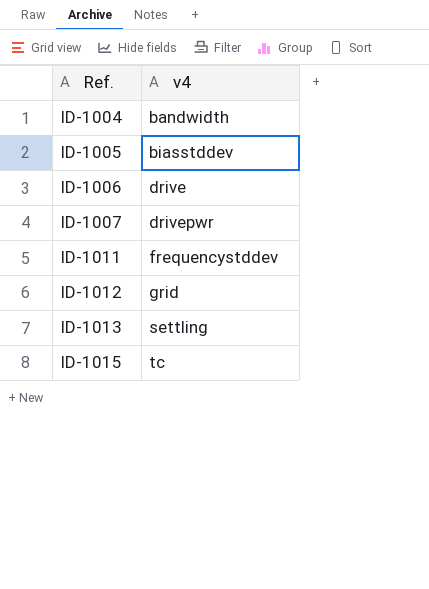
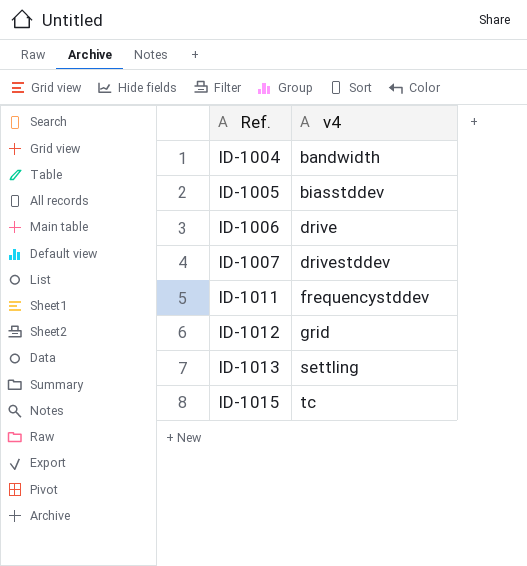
ID-1007 | v4: drivepwr -> drivestddev

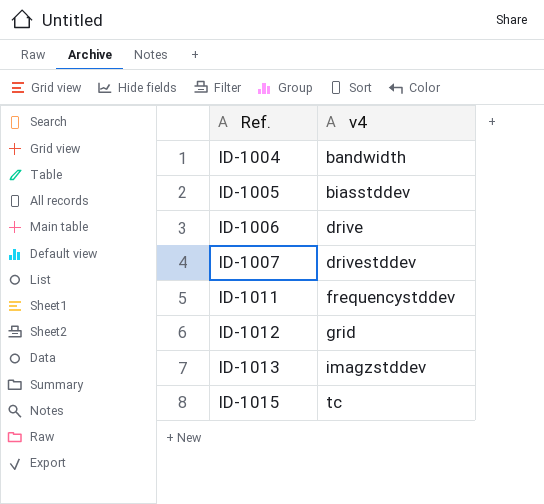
ID-1013 | v4: settling -> imagzstddev

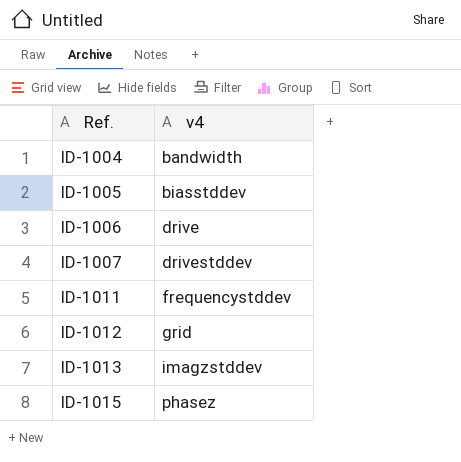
ID-1015 | v4: tc -> phasez

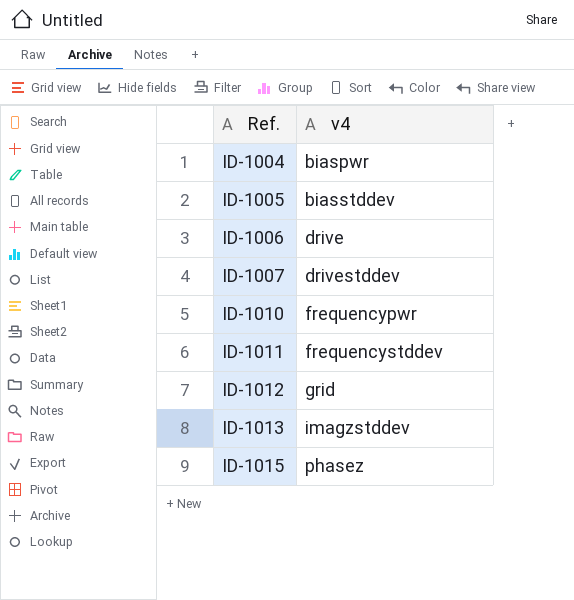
ID-1004 | v4: bandwidth -> biaspwr
row ID-1010: none -> frequencypwr

